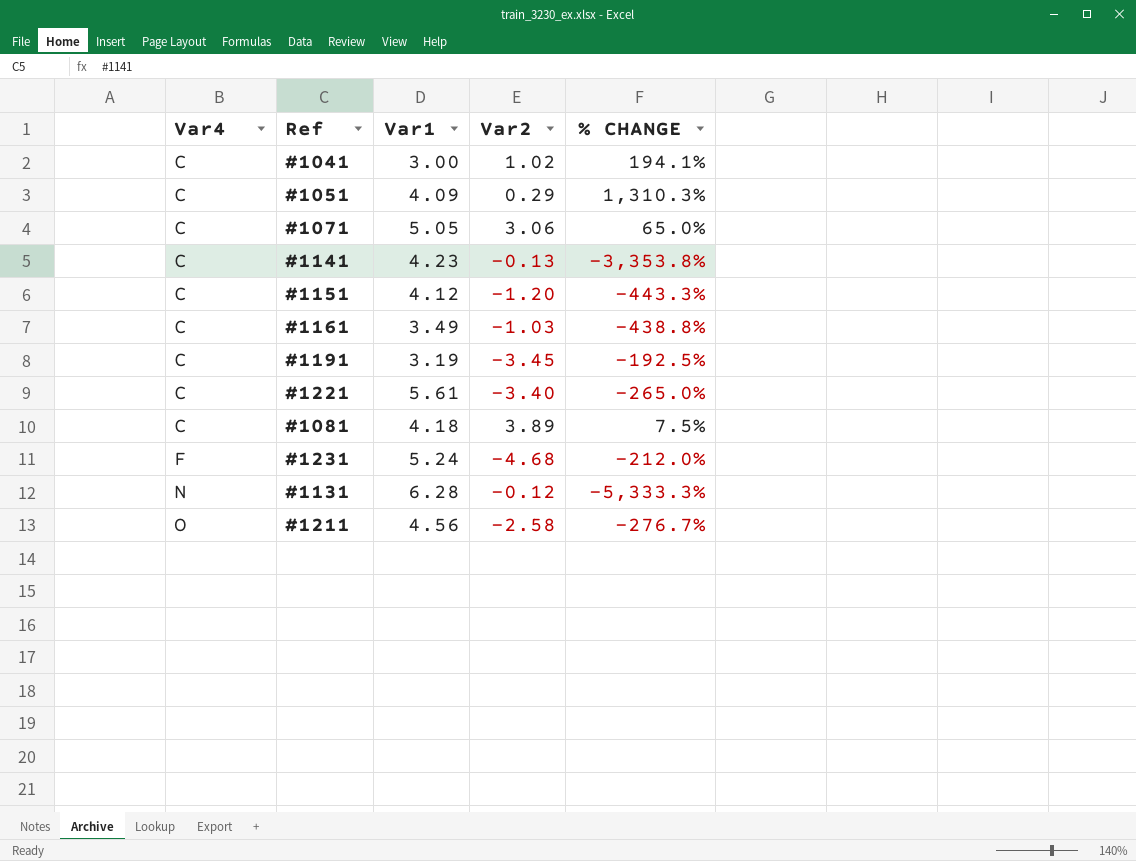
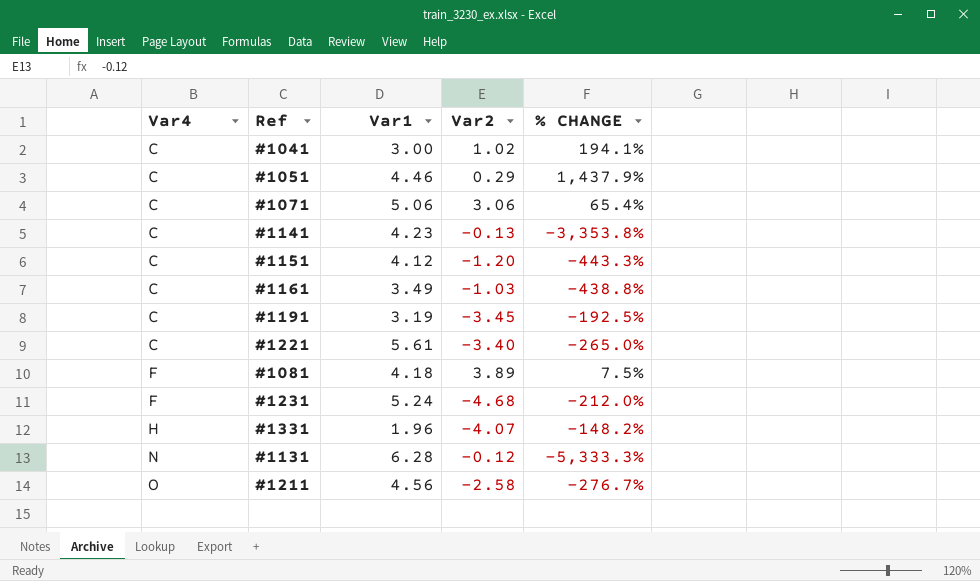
#1051 | Var1: 4.09 -> 4.46
#1051 | % CHANGE: 1,310.3% -> 1,437.9%
#1071 | Var1: 5.05 -> 5.06
#1071 | % CHANGE: 65.0% -> 65.4%
#1081 | Var4: C -> F
row #1331: none -> H | 1.96 | -4.07 | -148.2%

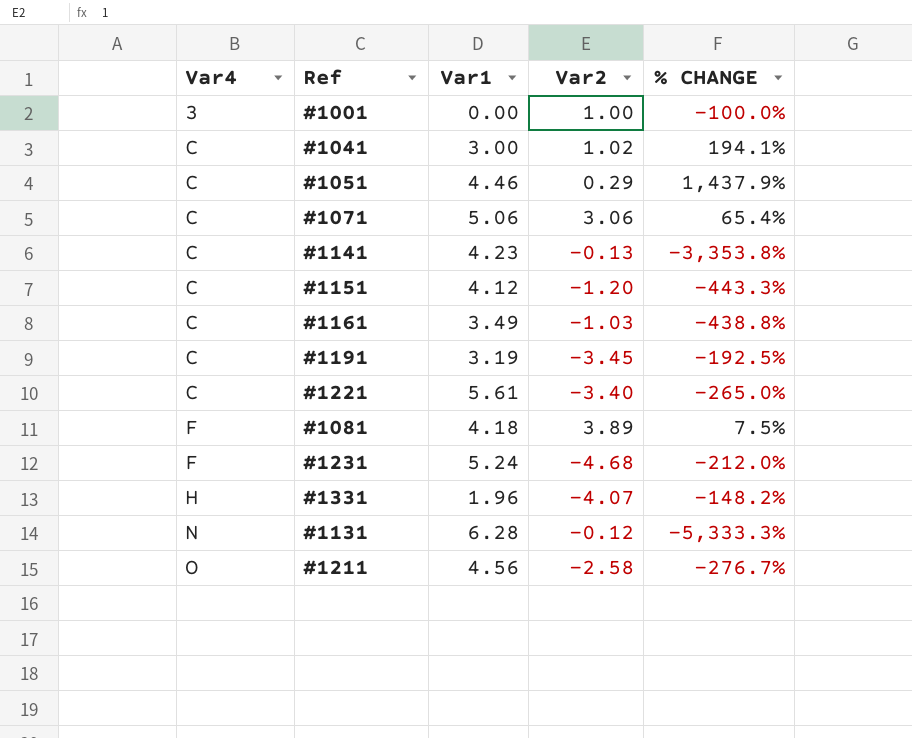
row #1001: none -> 3 | 0.00 | 1.00 | -100.0%

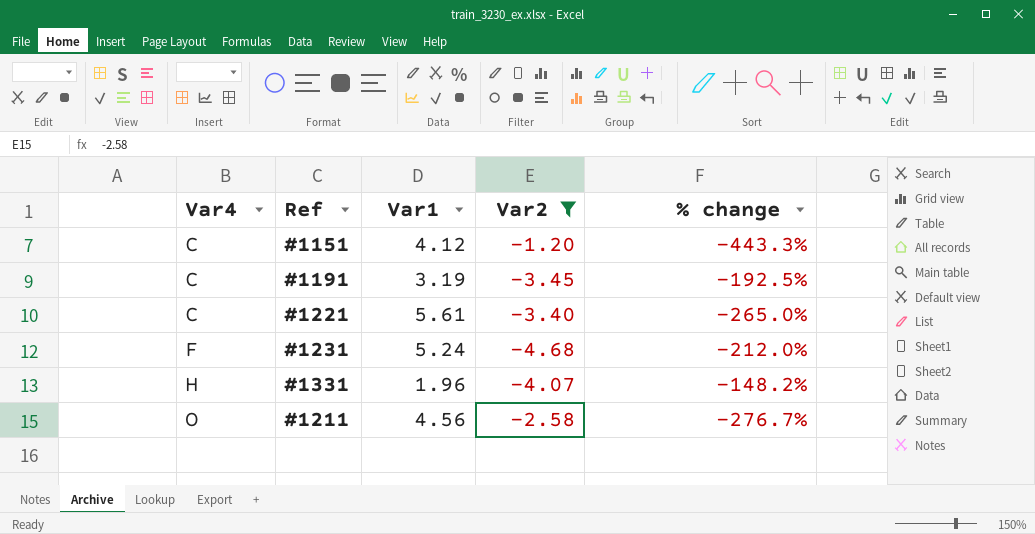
filter: none -> Var2 <= -1.20
column name: % CHANGE -> % change

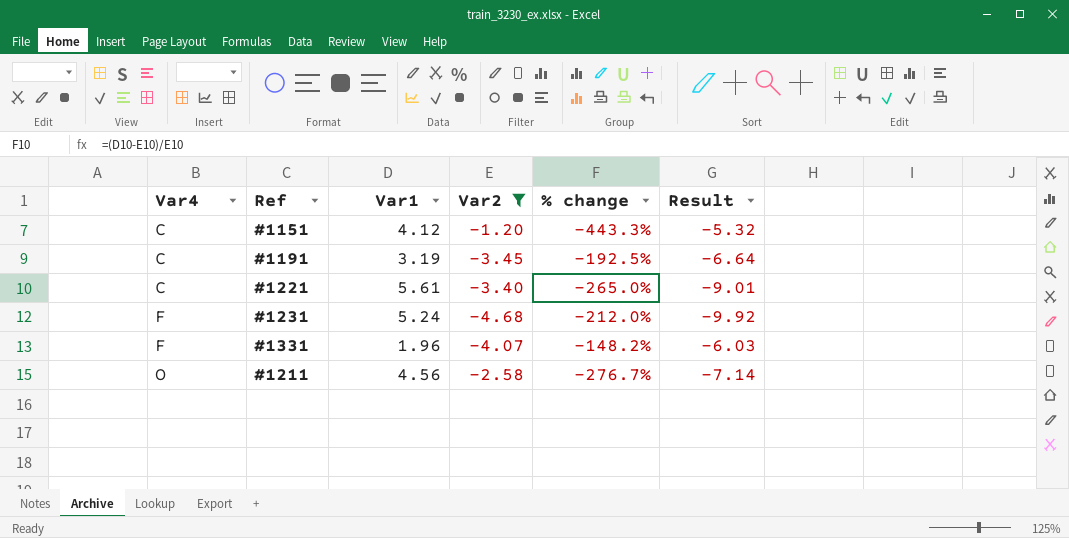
column Result | formula: none -> [Var2] - [Var1]
#1331 | Var4: H -> F

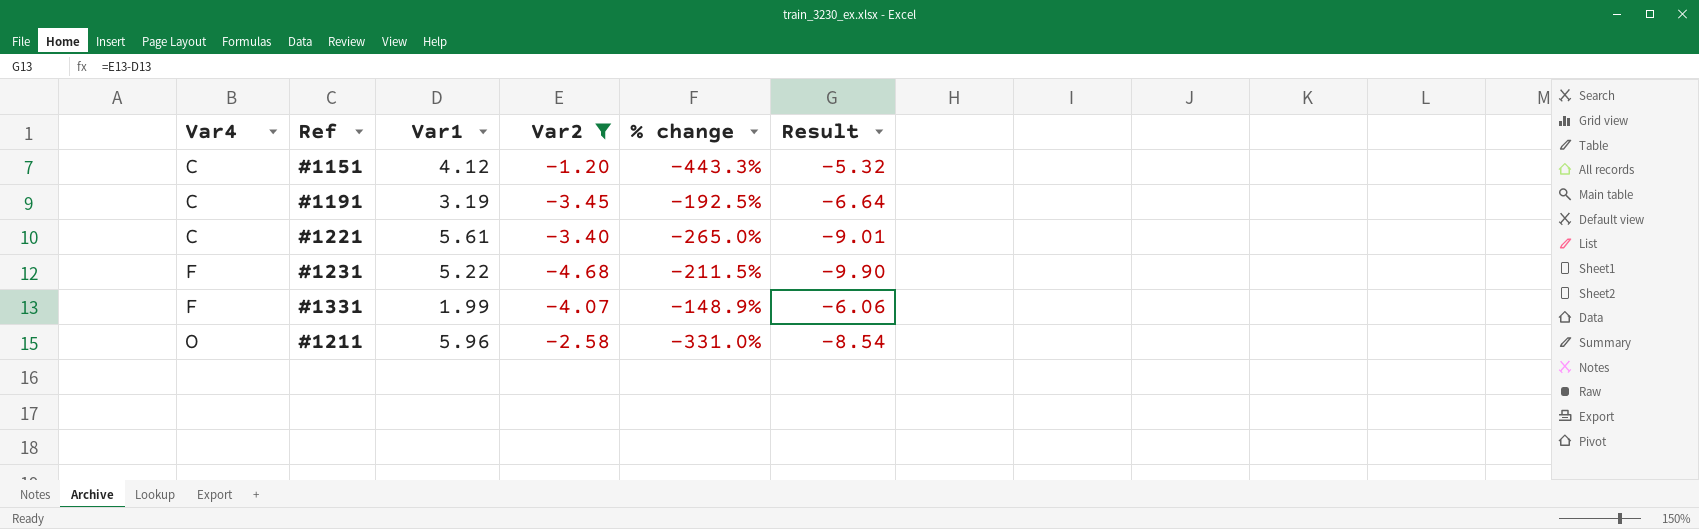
#1231 | Var1: 5.24 -> 5.22
#1231 | % change: -212.0% -> -211.5%
#1231 | Result: -9.92 -> -9.90
#1331 | Var1: 1.96 -> 1.99
#1331 | % change: -148.2% -> -148.9%
#1331 | Result: -6.03 -> -6.06
#1211 | Var1: 4.56 -> 5.96
#1211 | % change: -276.7% -> -331.0%
#1211 | Result: -7.14 -> -8.54

